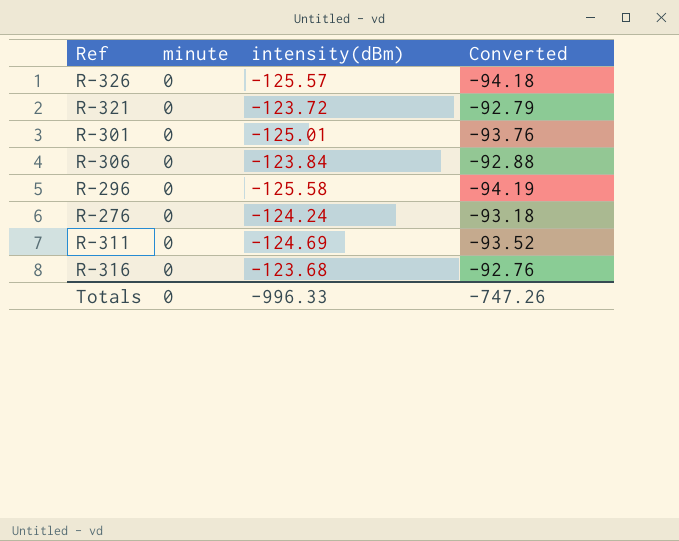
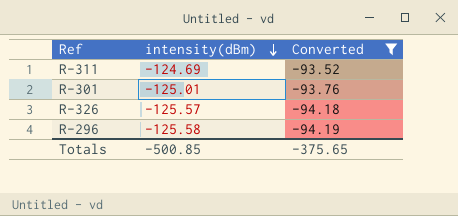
filter: none -> Converted <= -93.52
row order: none -> intensity(dBm) descending
column minute | position: 2 -> none
Totals | intensity(dBm): -996.33 -> -500.85
Totals | Converted: -747.26 -> -375.65

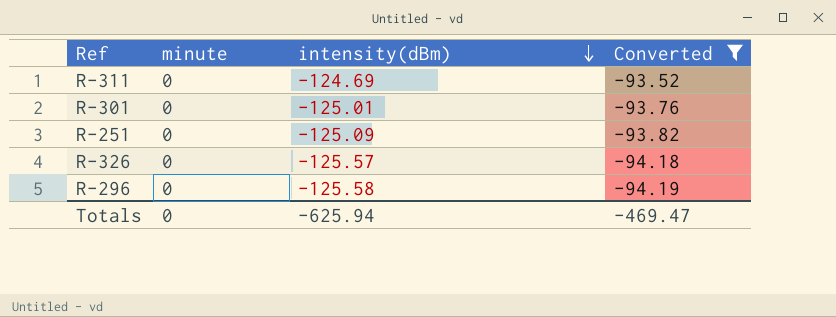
column minute | position: none -> 2
row R-251: none -> 0 | -125.09 | -93.82
Totals | intensity(dBm): -500.85 -> -625.94
Totals | Converted: -375.65 -> -469.47

